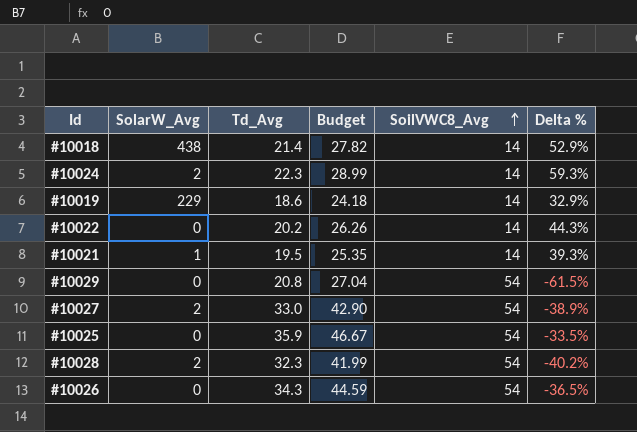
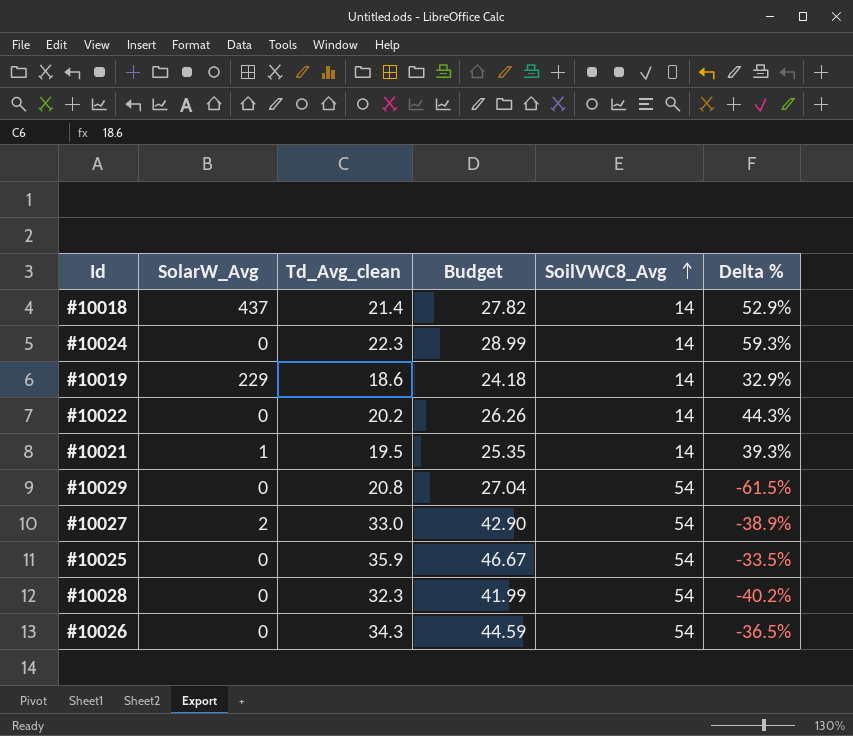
column name: Td_Avg -> Td_Avg_clean
#10018 | SolarW_Avg: 438 -> 437
#10024 | SolarW_Avg: 2 -> 0
#10028 | SolarW_Avg: 2 -> 0

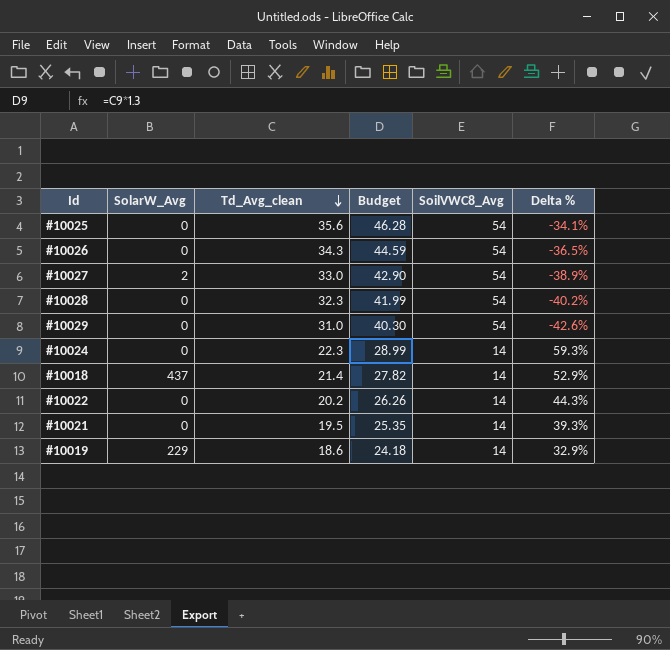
row order: SoilVWC8_Avg ascending -> Td_Avg_clean descending
#10025 | Td_Avg_clean: 35.9 -> 35.6
#10025 | Budget: 46.67 -> 46.28
#10025 | Delta %: -33.5% -> -34.1%
#10029 | Td_Avg_clean: 20.8 -> 31.0
#10029 | Budget: 27.04 -> 40.30
#10029 | Delta %: -61.5% -> -42.6%
#10021 | SolarW_Avg: 1 -> 0

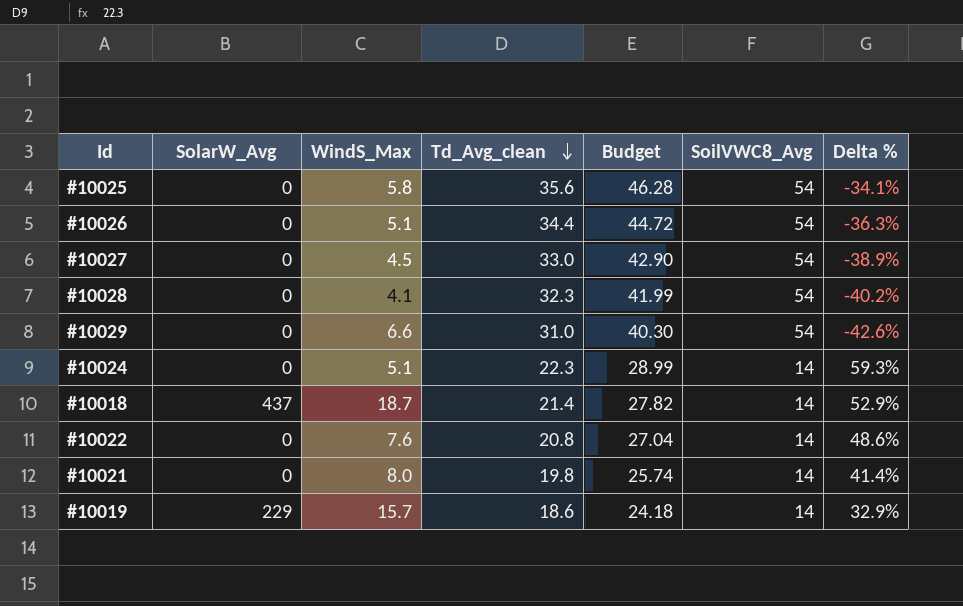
column WindS_Max | position: none -> 3
#10026 | Td_Avg_clean: 34.3 -> 34.4
#10026 | Budget: 44.59 -> 44.72
#10026 | Delta %: -36.5% -> -36.3%
#10027 | SolarW_Avg: 2 -> 0
#10022 | Td_Avg_clean: 20.2 -> 20.8
#10022 | Budget: 26.26 -> 27.04
#10022 | Delta %: 44.3% -> 48.6%
#10021 | Td_Avg_clean: 19.5 -> 19.8
#10021 | Budget: 25.35 -> 25.74
#10021 | Delta %: 39.3% -> 41.4%

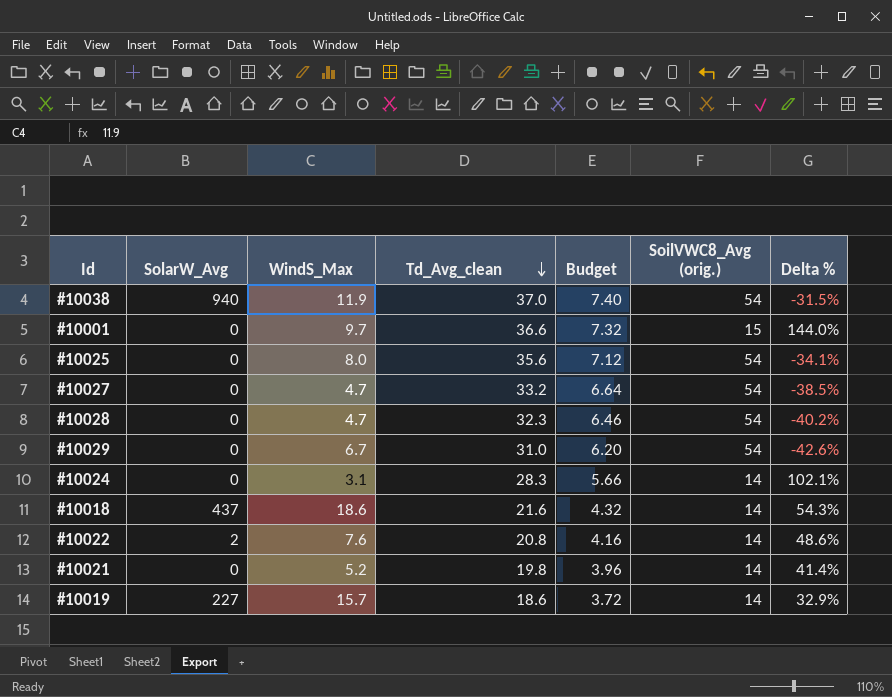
column Budget | formula: [Td_Avg_clean] * 1.3 -> [Td_Avg_clean] * 0.2
column name: SoilVWC8_Avg -> SoilVWC8_Avg (orig.)
row #10026: 0 | 5.1 | 34.4 | 44.72 | 54 | -36.3% -> none
row #10038: none -> 940 | 11.9 | 37.0 | 7.40 | 54 | -31.5%
row #10001: none -> 0 | 9.7 | 36.6 | 7.32 | 15 | 144.0%
#10025 | WindS_Max: 5.8 -> 8.0
#10027 | WindS_Max: 4.5 -> 4.7
#10027 | Td_Avg_clean: 33.0 -> 33.2
#10027 | Delta %: -38.9% -> -38.5%
#10028 | WindS_Max: 4.1 -> 4.7
#10029 | WindS_Max: 6.6 -> 6.7
#10024 | WindS_Max: 5.1 -> 3.1
#10024 | Td_Avg_clean: 22.3 -> 28.3
#10024 | Delta %: 59.3% -> 102.1%
#10018 | WindS_Max: 18.7 -> 18.6
#10018 | Td_Avg_clean: 21.4 -> 21.6
#10018 | Delta %: 52.9% -> 54.3%
#10022 | SolarW_Avg: 0 -> 2
#10021 | WindS_Max: 8.0 -> 5.2
#10019 | SolarW_Avg: 229 -> 227

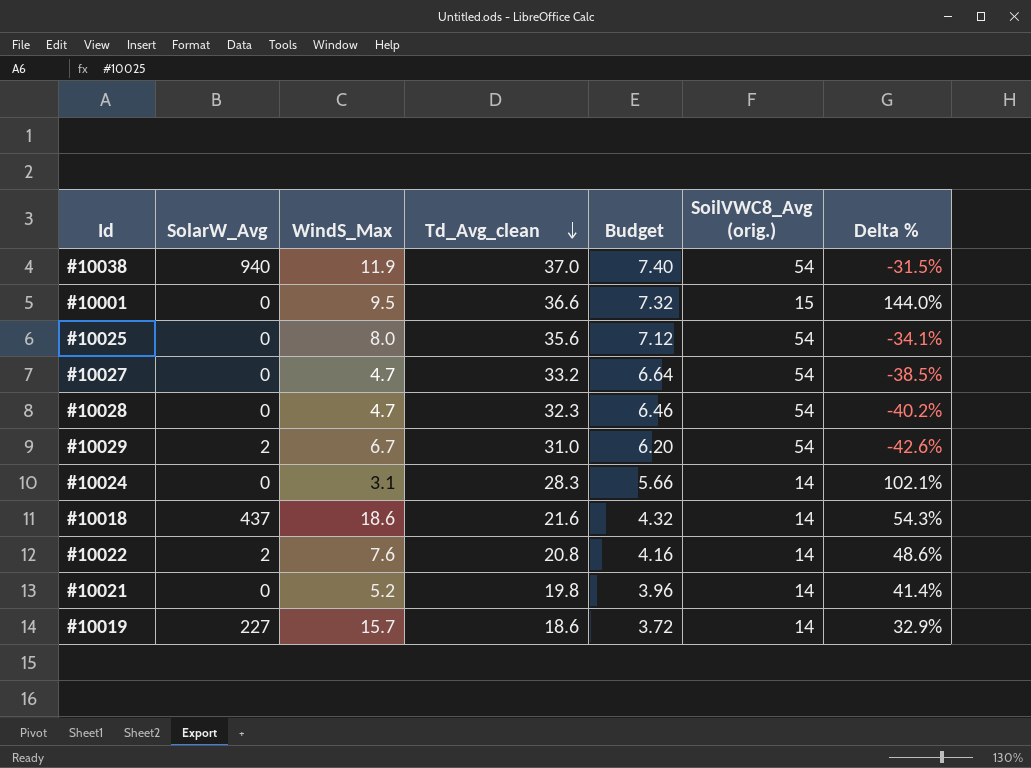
#10001 | WindS_Max: 9.7 -> 9.5
#10029 | SolarW_Avg: 0 -> 2

